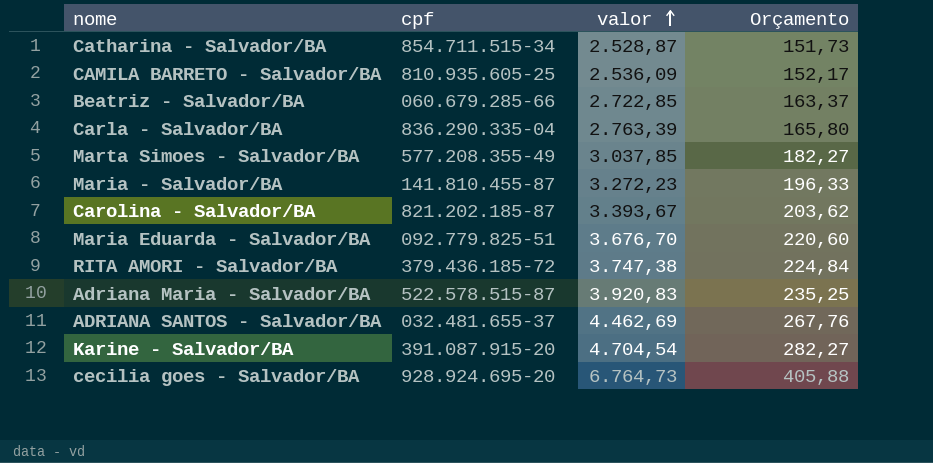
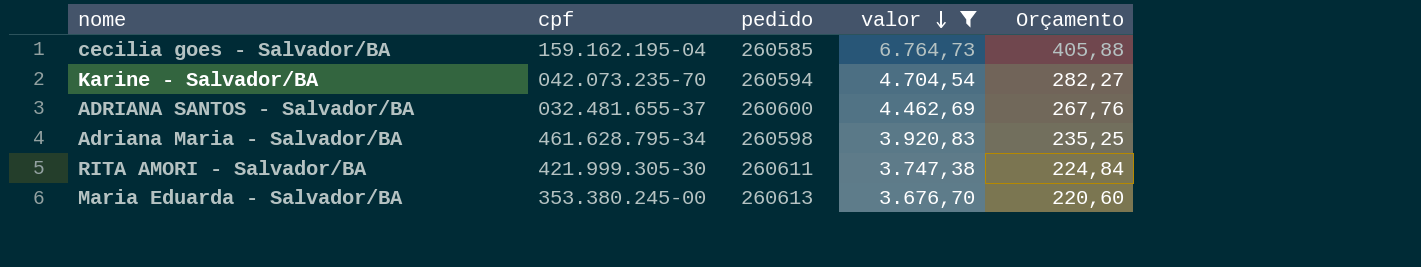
filter: none -> valor >= 3.676,70
row order: valor ascending -> valor descending
column pedido | position: none -> 3
cecilia goes - Salvador/BA | cpf: 928.924.695-20 -> 159.162.195-04
Karine - Salvador/BA | cpf: 391.087.915-20 -> 042.073.235-70
Adriana Maria - Salvador/BA | cpf: 522.578.515-87 -> 461.628.795-34
RITA AMORI - Salvador/BA | cpf: 379.436.185-72 -> 421.999.305-30
Maria Eduarda - Salvador/BA | cpf: 092.779.825-51 -> 353.380.245-00

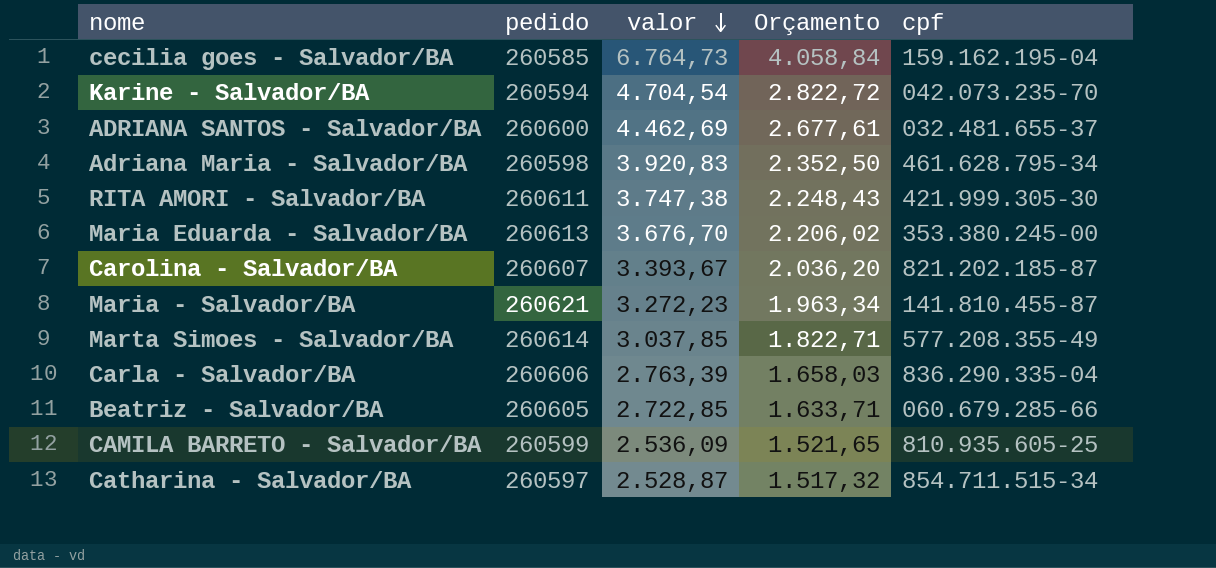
filter: valor >= 3.676,70 -> none
column Orçamento | formula: [valor] * 0,06 -> [valor] * 0,6
column cpf | position: 2 -> 5

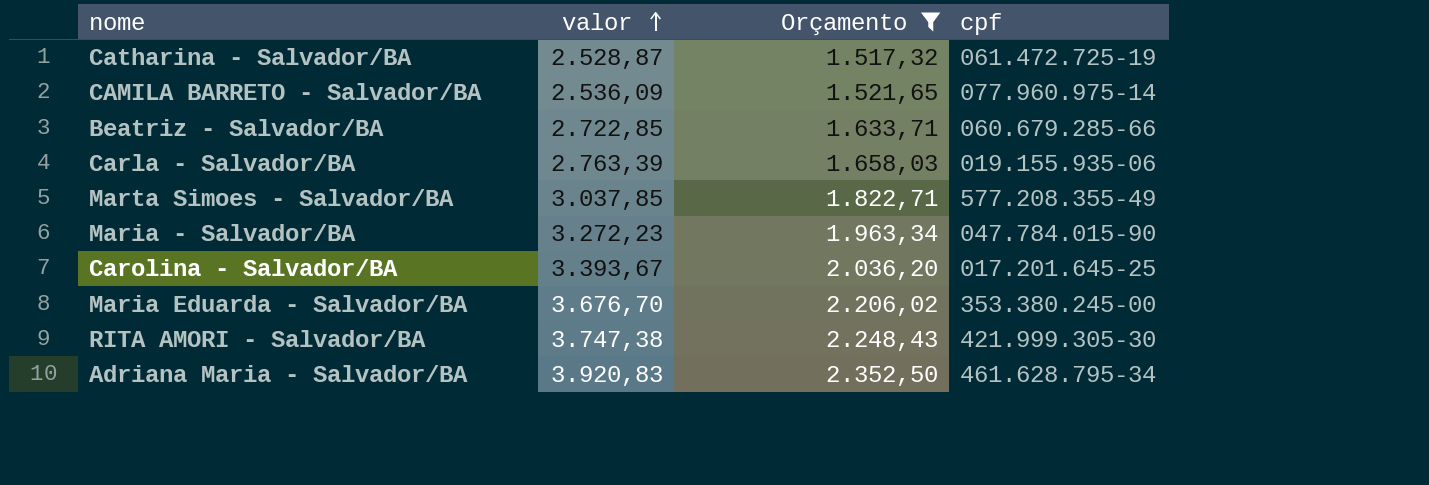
filter: none -> Orçamento <= 2.352,50
row order: valor descending -> valor ascending
column pedido | position: 2 -> none
Catharina - Salvador/BA | cpf: 854.711.515-34 -> 061.472.725-19
CAMILA BARRETO - Salvador/BA | cpf: 810.935.605-25 -> 077.960.975-14
Carla - Salvador/BA | cpf: 836.290.335-04 -> 019.155.935-06
Maria - Salvador/BA | cpf: 141.810.455-87 -> 047.784.015-90
Carolina - Salvador/BA | cpf: 821.202.185-87 -> 017.201.645-25

